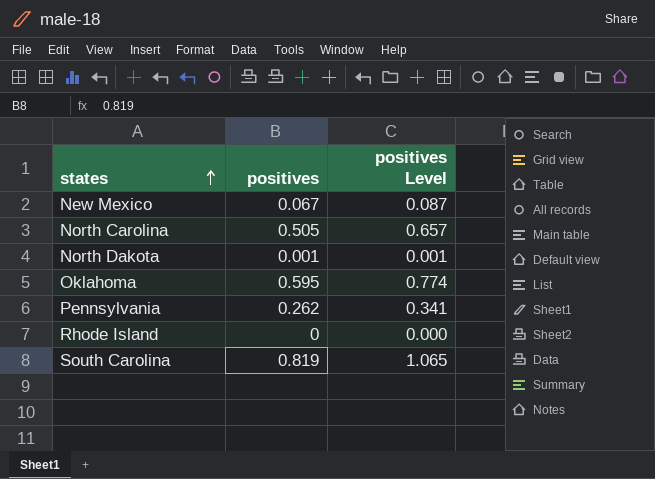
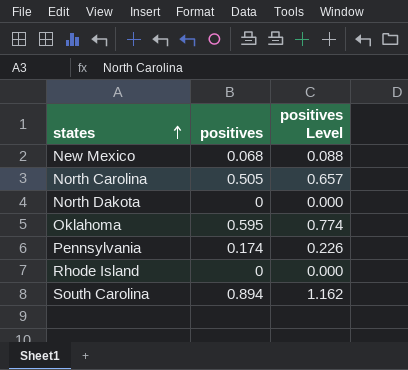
New Mexico | positives: 0.067 -> 0.068
New Mexico | positives Level: 0.087 -> 0.088
North Dakota | positives: 0.001 -> 0
North Dakota | positives Level: 0.001 -> 0.000
Pennsylvania | positives: 0.262 -> 0.174
Pennsylvania | positives Level: 0.341 -> 0.226
South Carolina | positives: 0.819 -> 0.894
South Carolina | positives Level: 1.065 -> 1.162

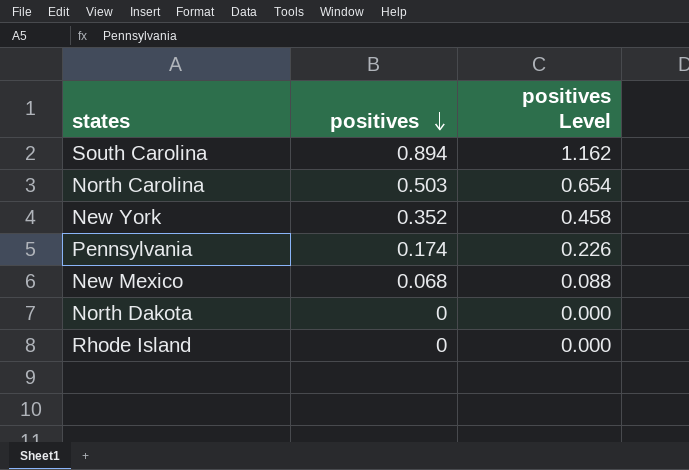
row order: states ascending -> positives descending
row Oklahoma: 0.595 | 0.774 -> none
North Carolina | positives: 0.505 -> 0.503
North Carolina | positives Level: 0.657 -> 0.654
row New York: none -> 0.352 | 0.458

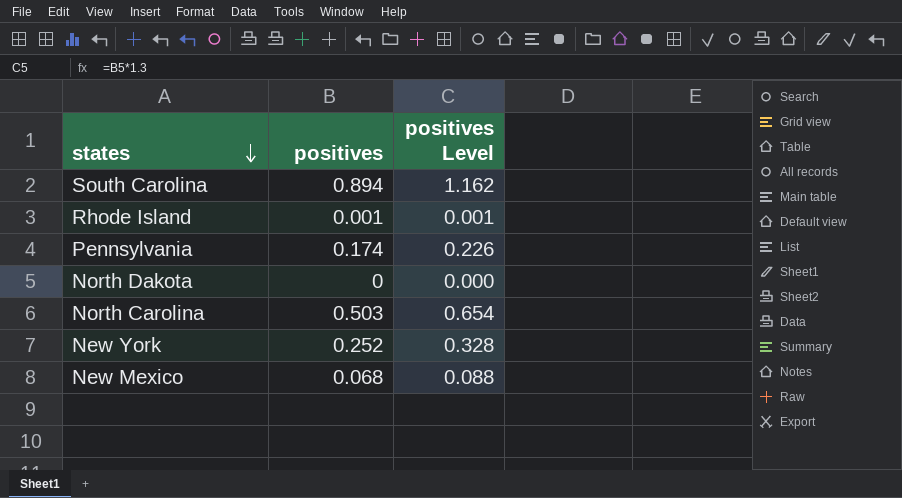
row order: positives descending -> states descending
Rhode Island | positives: 0 -> 0.001
Rhode Island | positives Level: 0.000 -> 0.001
New York | positives: 0.352 -> 0.252
New York | positives Level: 0.458 -> 0.328

